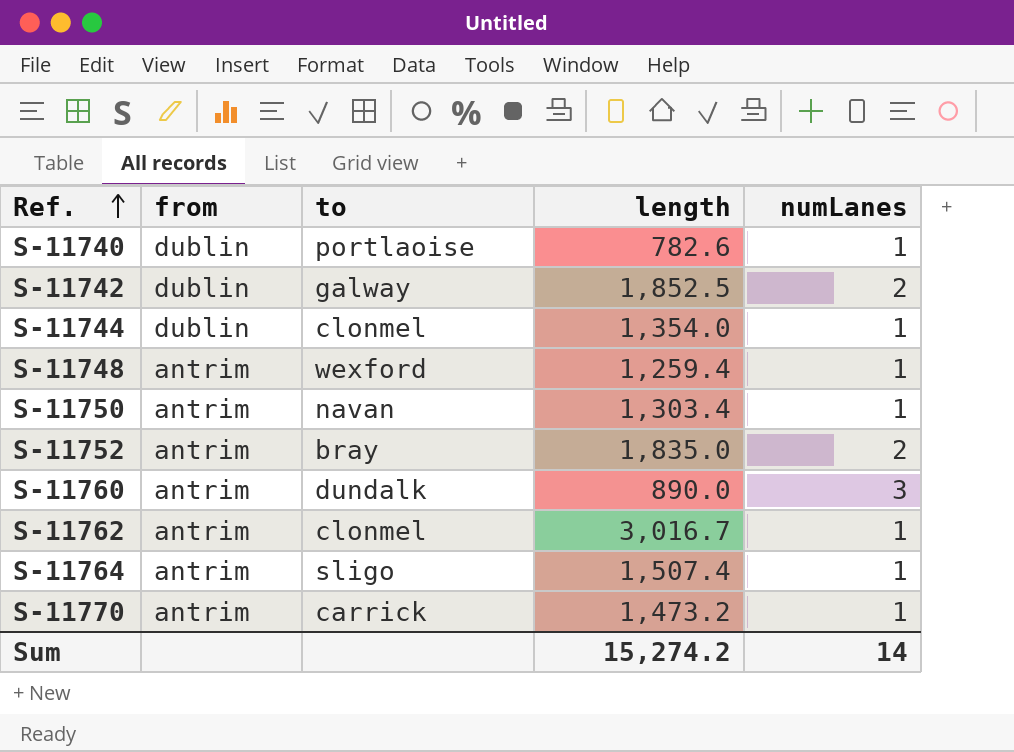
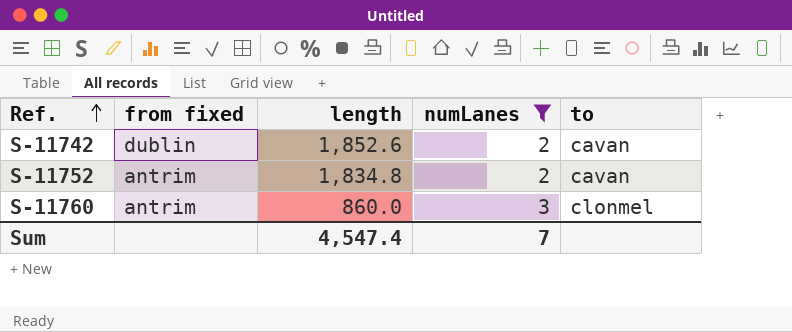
filter: none -> numLanes != 1
column name: from -> from fixed
column to | position: 3 -> 5
S-11742 | length: 1,852.5 -> 1,852.6
S-11742 | to: galway -> cavan
S-11752 | length: 1,835.0 -> 1,834.8
S-11752 | to: bray -> cavan
S-11760 | length: 890.0 -> 860.0
S-11760 | to: dundalk -> clonmel
Sum | length: 15,274.2 -> 4,547.4
Sum | numLanes: 14 -> 7

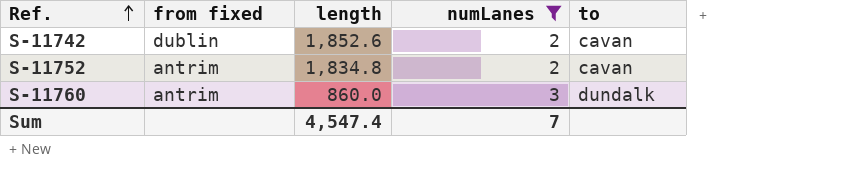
S-11760 | to: clonmel -> dundalk

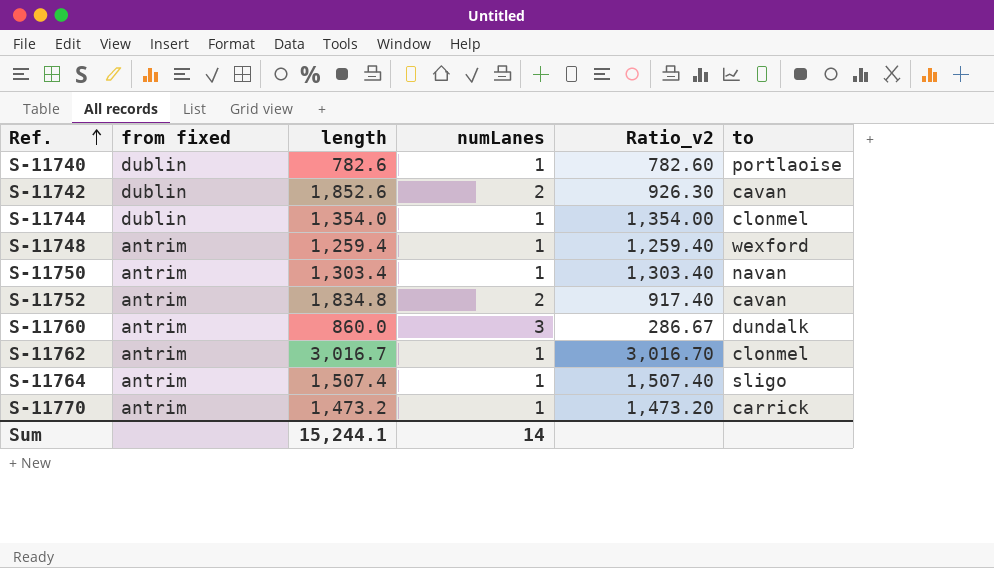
filter: numLanes != 1 -> none
column Ratio_v2 | formula: none -> [length] / [numLanes]
Sum | length: 4,547.4 -> 15,244.1
Sum | numLanes: 7 -> 14

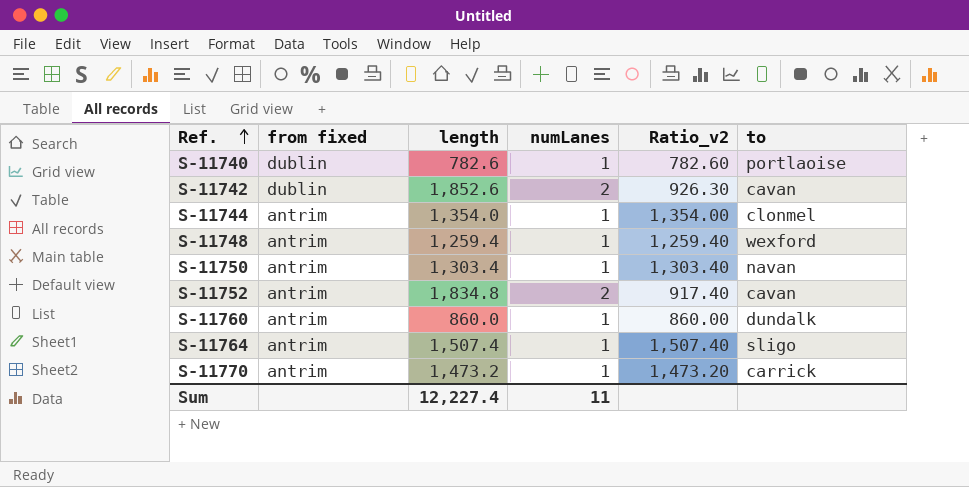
row S-11762: antrim | 3,016.7 | 1 | 3,016.70 | clonmel -> none
S-11744 | from fixed: dublin -> antrim
S-11760 | numLanes: 3 -> 1
S-11760 | Ratio_v2: 286.67 -> 860.00
Sum | length: 15,244.1 -> 12,227.4
Sum | numLanes: 14 -> 11

